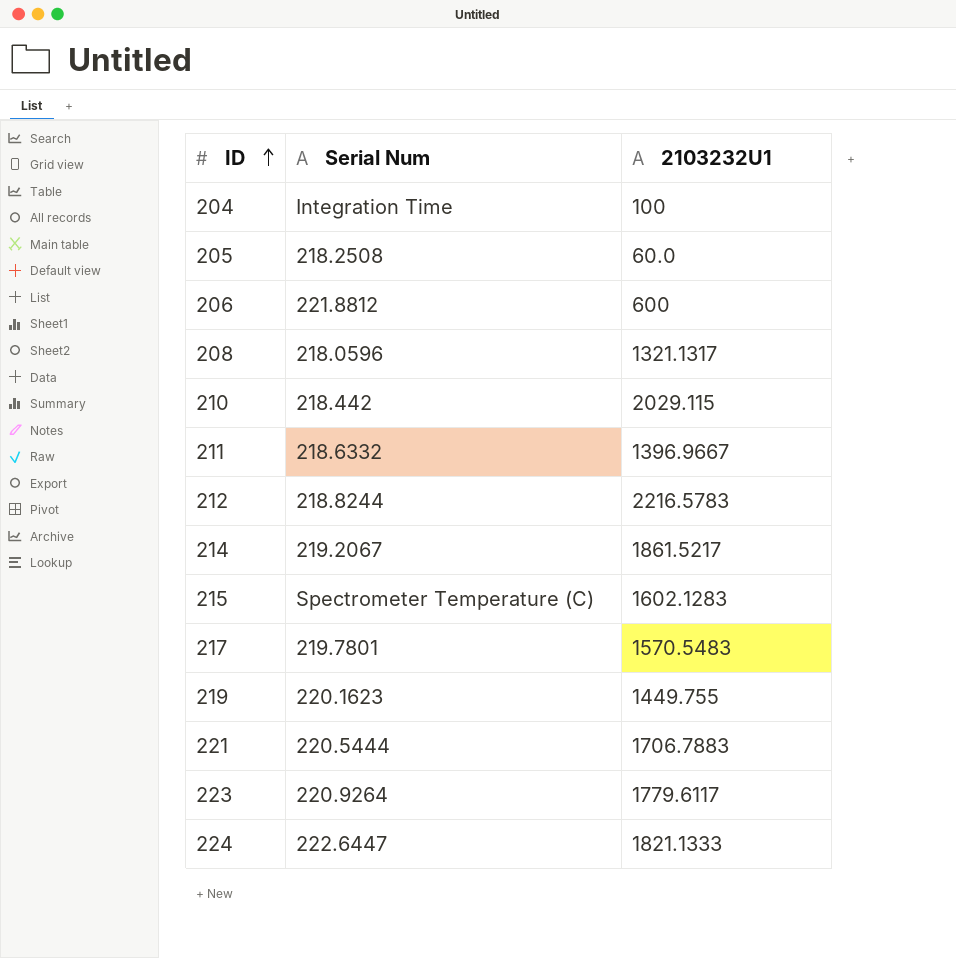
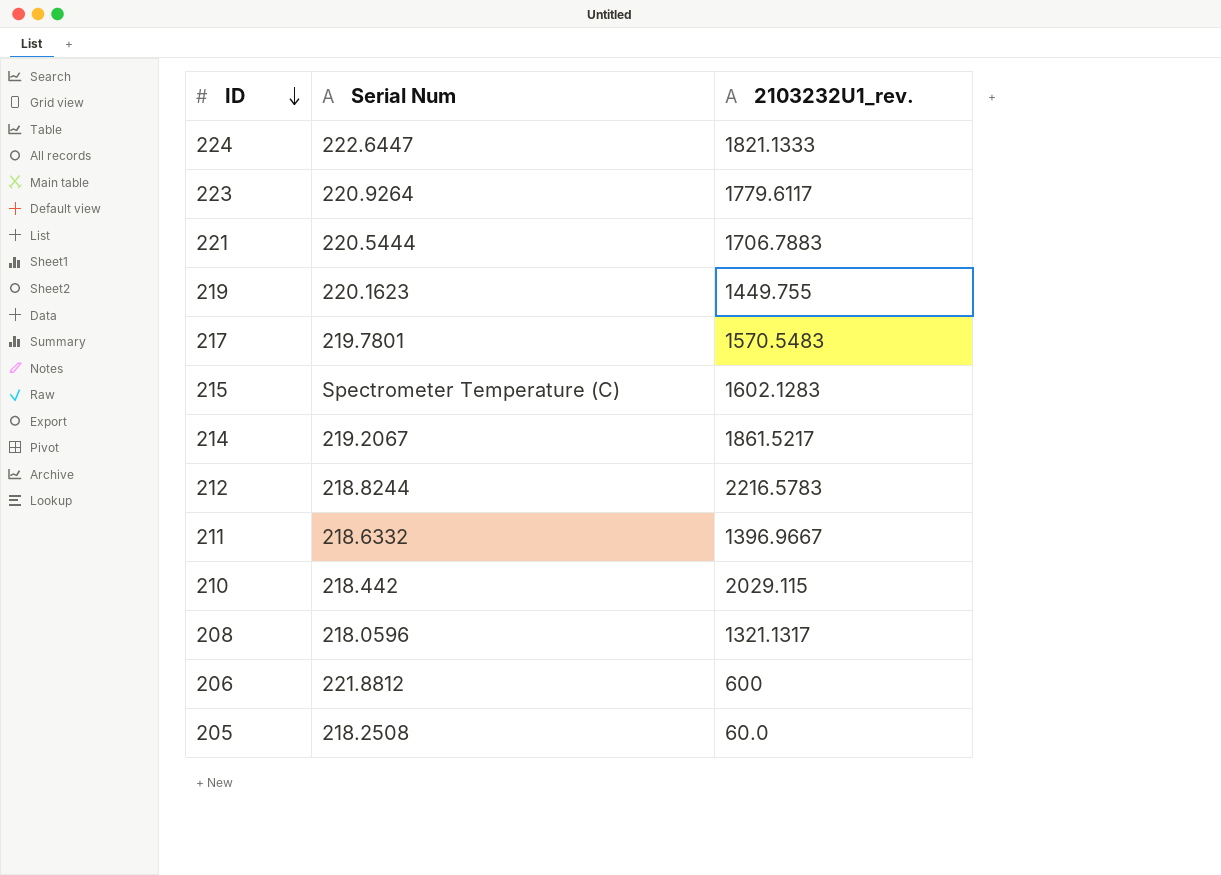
row order: ID ascending -> ID descending
column name: 2103232U1 -> 2103232U1_rev.
row 204: Integration Time | 100 -> none

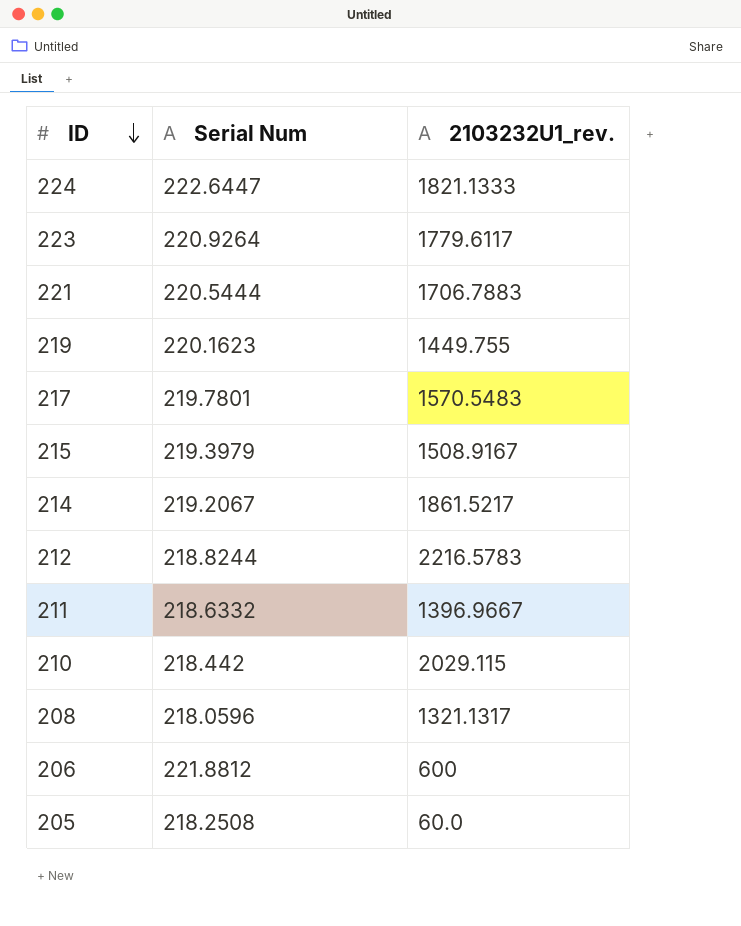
215 | Serial Num: Spectrometer Temperature (C) -> 219.3979
215 | 2103232U1_rev.: 1602.1283 -> 1508.9167

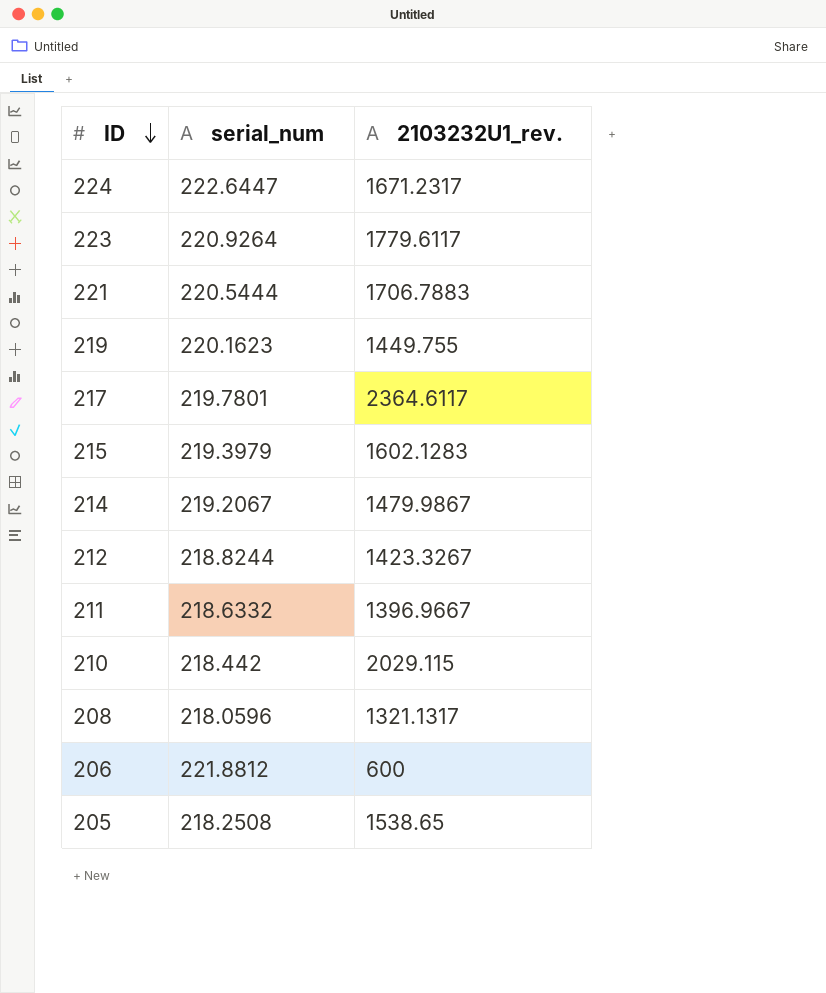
column name: Serial Num -> serial_num
224 | 2103232U1_rev.: 1821.1333 -> 1671.2317
217 | 2103232U1_rev.: 1570.5483 -> 2364.6117
215 | 2103232U1_rev.: 1508.9167 -> 1602.1283
214 | 2103232U1_rev.: 1861.5217 -> 1479.9867
212 | 2103232U1_rev.: 2216.5783 -> 1423.3267
205 | 2103232U1_rev.: 60.0 -> 1538.65

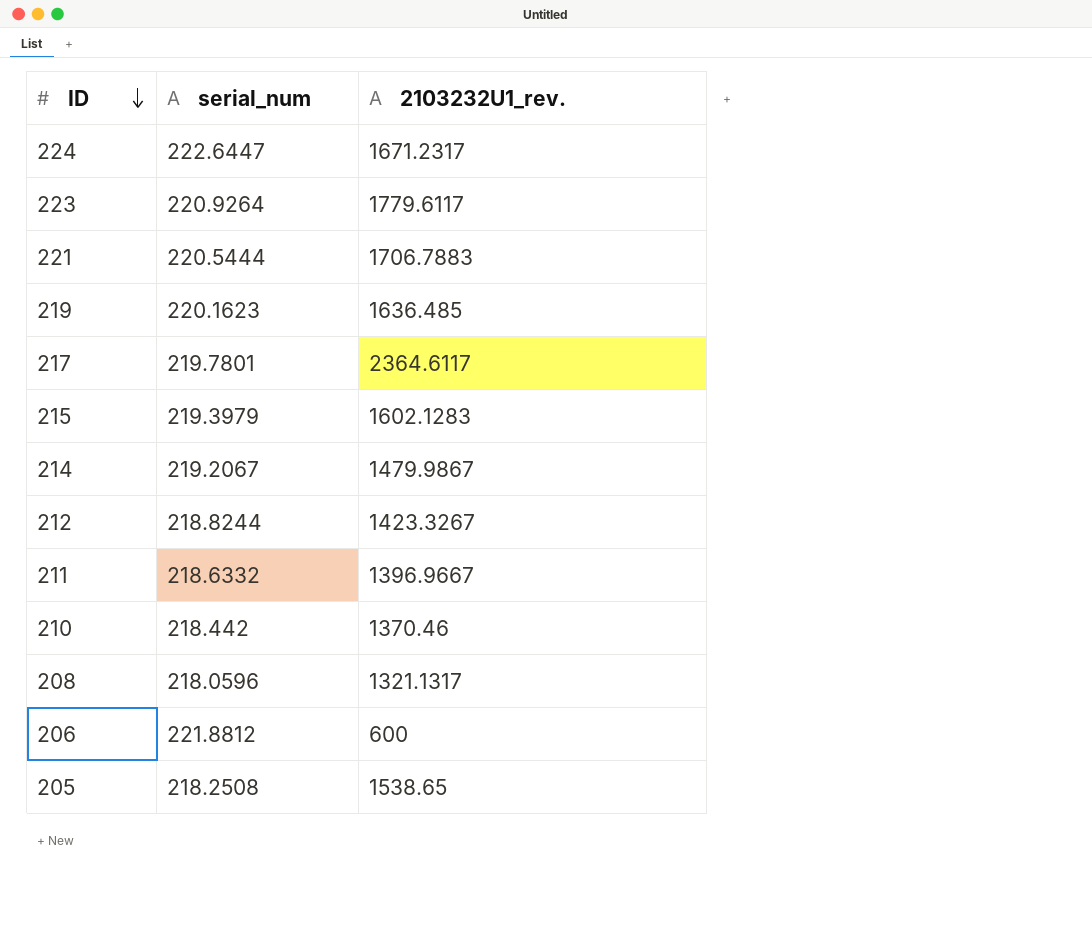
219 | 2103232U1_rev.: 1449.755 -> 1636.485
210 | 2103232U1_rev.: 2029.115 -> 1370.46

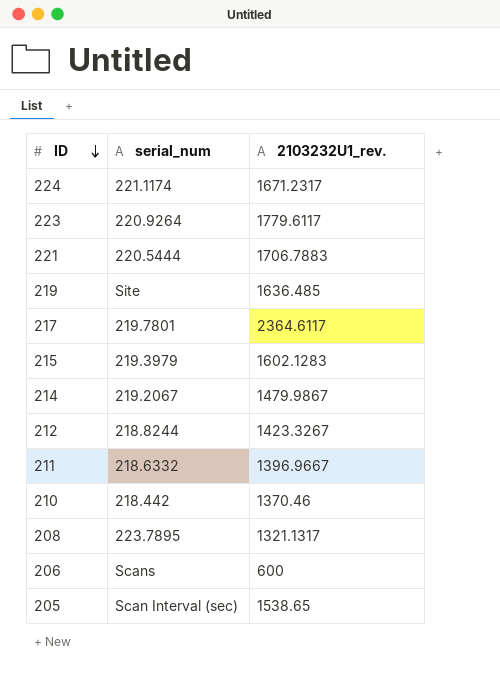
224 | serial_num: 222.6447 -> 221.1174
219 | serial_num: 220.1623 -> Site
208 | serial_num: 218.0596 -> 223.7895
206 | serial_num: 221.8812 -> Scans
205 | serial_num: 218.2508 -> Scan Interval (sec)

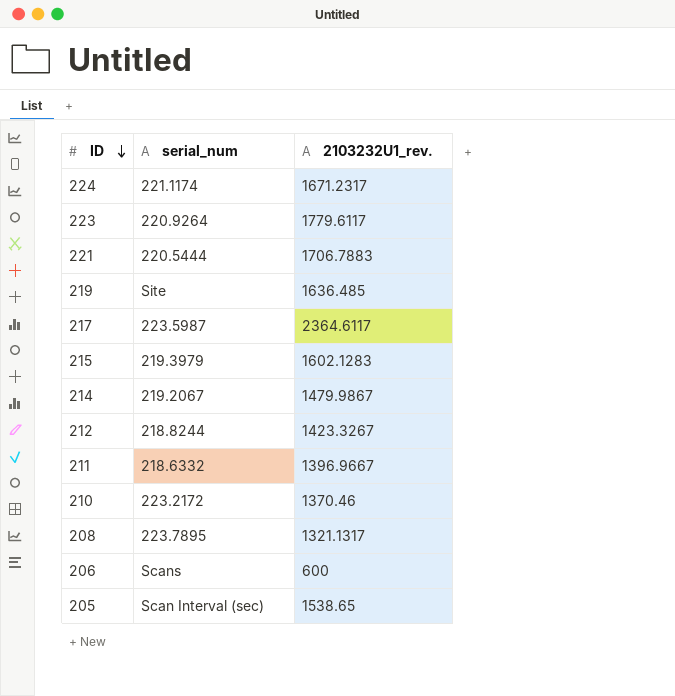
217 | serial_num: 219.7801 -> 223.5987
210 | serial_num: 218.442 -> 223.2172

